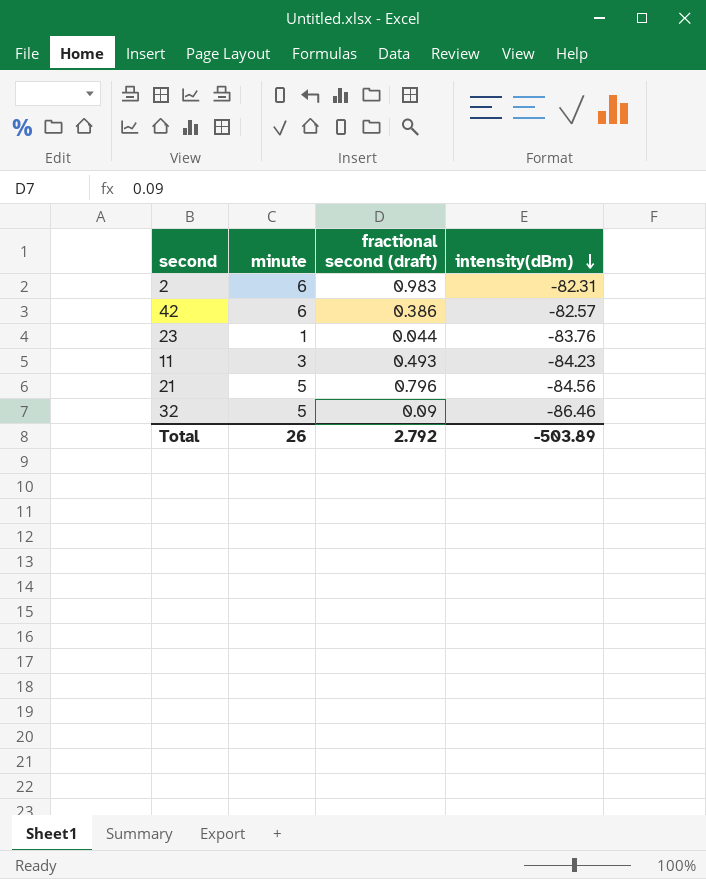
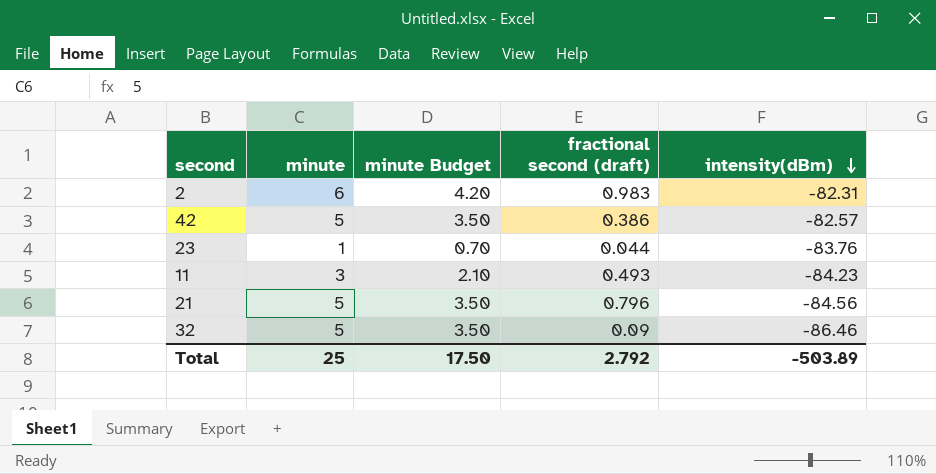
column minute Budget | formula: none -> [minute] * 0.7
42 | minute: 6 -> 5
Total | minute: 26 -> 25

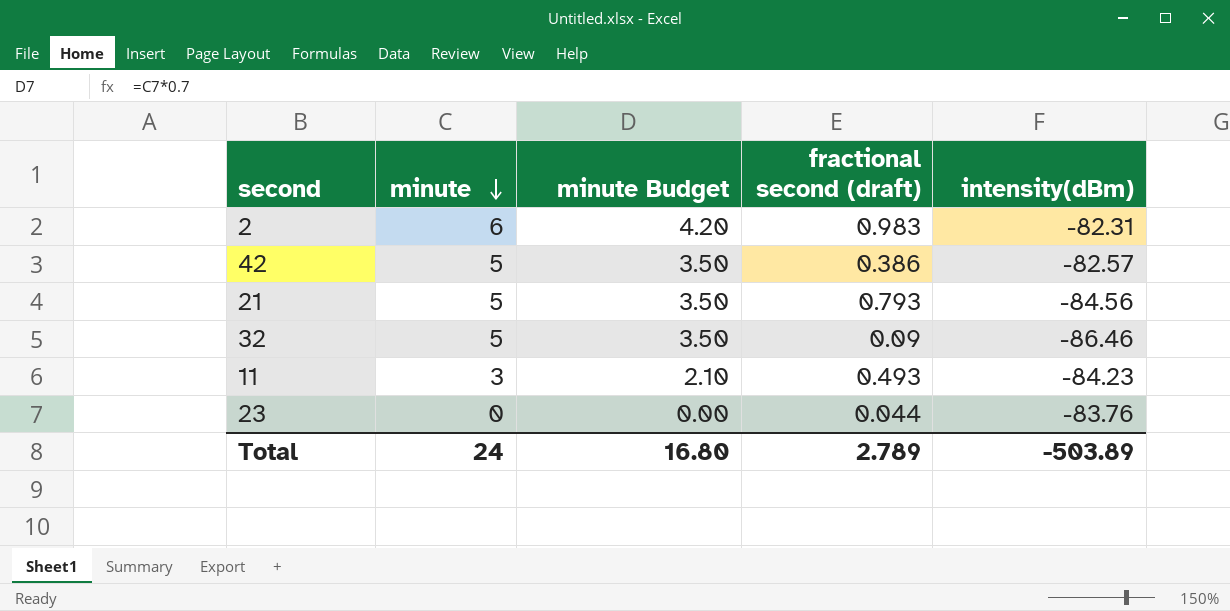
row order: intensity(dBm) descending -> minute descending
21 | fractional second (draft): 0.796 -> 0.793
23 | minute: 1 -> 0
23 | minute Budget: 0.70 -> 0.00
Total | minute: 25 -> 24
Total | minute Budget: 17.50 -> 16.80
Total | fractional second (draft): 2.792 -> 2.789

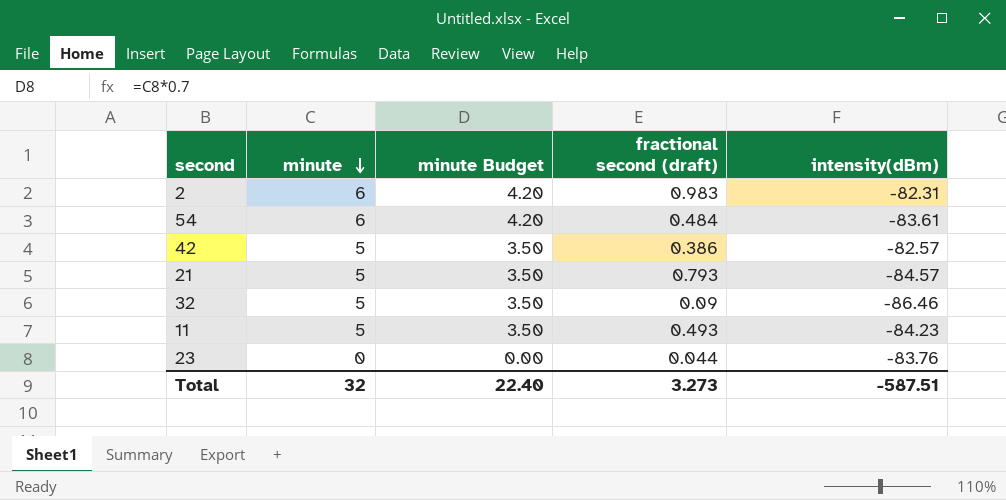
row 54: none -> 6 | 4.20 | 0.484 | -83.61
21 | intensity(dBm): -84.56 -> -84.57
11 | minute: 3 -> 5
11 | minute Budget: 2.10 -> 3.50
Total | minute: 24 -> 32
Total | minute Budget: 16.80 -> 22.40
Total | fractional second (draft): 2.789 -> 3.273
Total | intensity(dBm): -503.89 -> -587.51

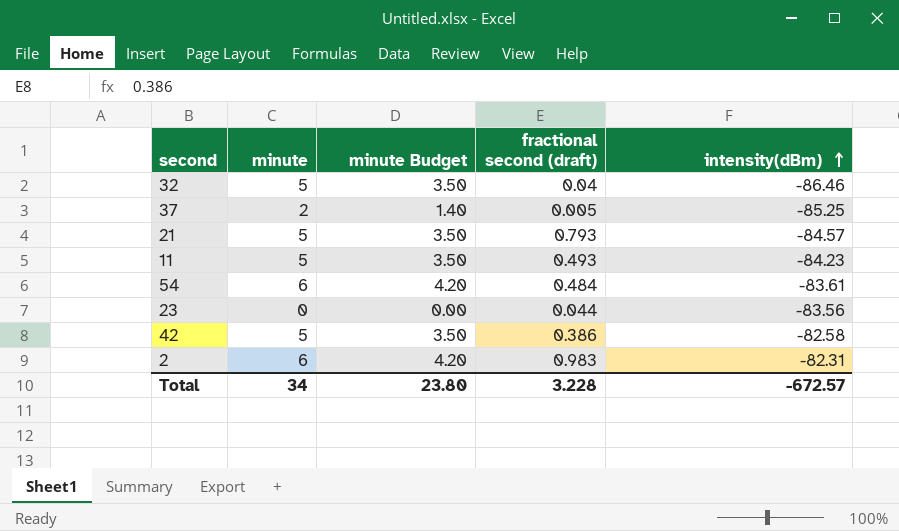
row order: minute descending -> intensity(dBm) ascending
32 | fractional second (draft): 0.09 -> 0.04
row 37: none -> 2 | 1.40 | 0.005 | -85.25
23 | intensity(dBm): -83.76 -> -83.56
42 | intensity(dBm): -82.57 -> -82.58
Total | minute: 32 -> 34
Total | minute Budget: 22.40 -> 23.80
Total | fractional second (draft): 3.273 -> 3.228
Total | intensity(dBm): -587.51 -> -672.57

